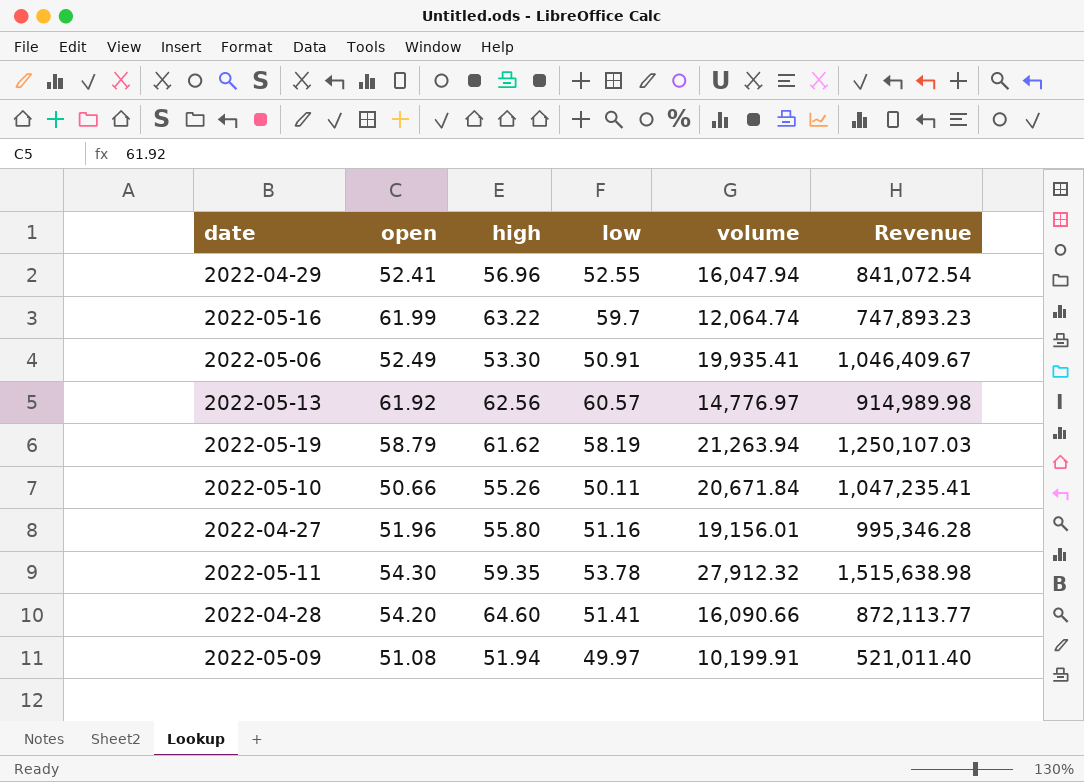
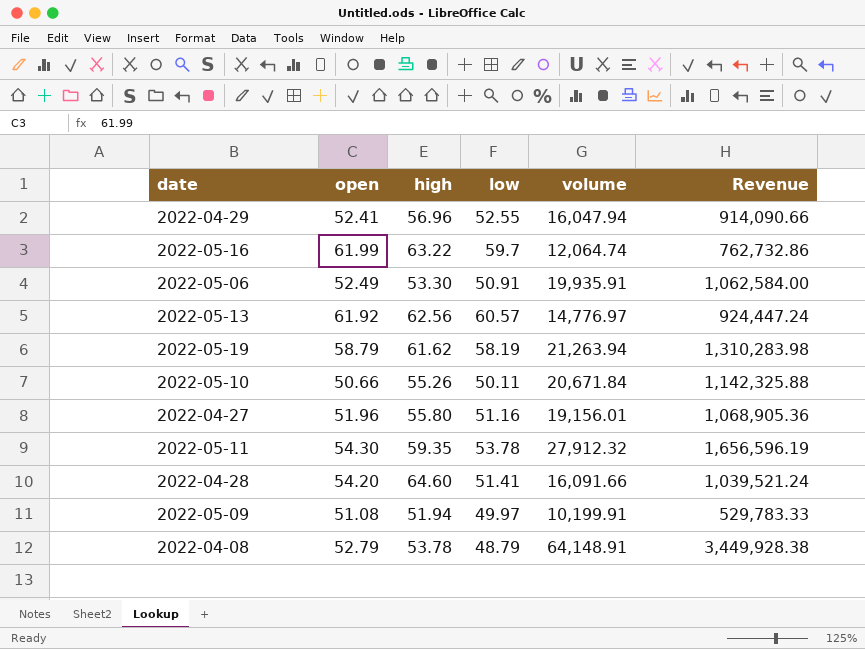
column Revenue | formula: [open] * [volume] -> [high] * [volume]
2022-05-06 | volume: 19,935.41 -> 19,935.91
2022-04-28 | volume: 16,090.66 -> 16,091.66
row 2022-04-08: none -> 52.79 | 53.78 | 48.79 | 64,148.91 | 3,449,928.38

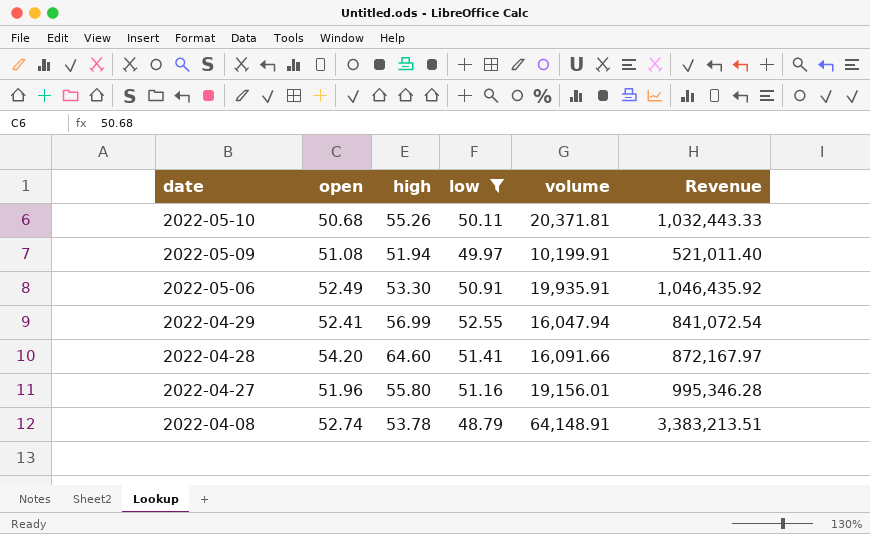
filter: none -> low <= 52.55
row order: none -> date descending
column Revenue | formula: [high] * [volume] -> [open] * [volume]
2022-05-10 | open: 50.66 -> 50.68
2022-05-10 | volume: 20,671.84 -> 20,371.81
2022-04-29 | high: 56.96 -> 56.99
2022-04-08 | open: 52.79 -> 52.74

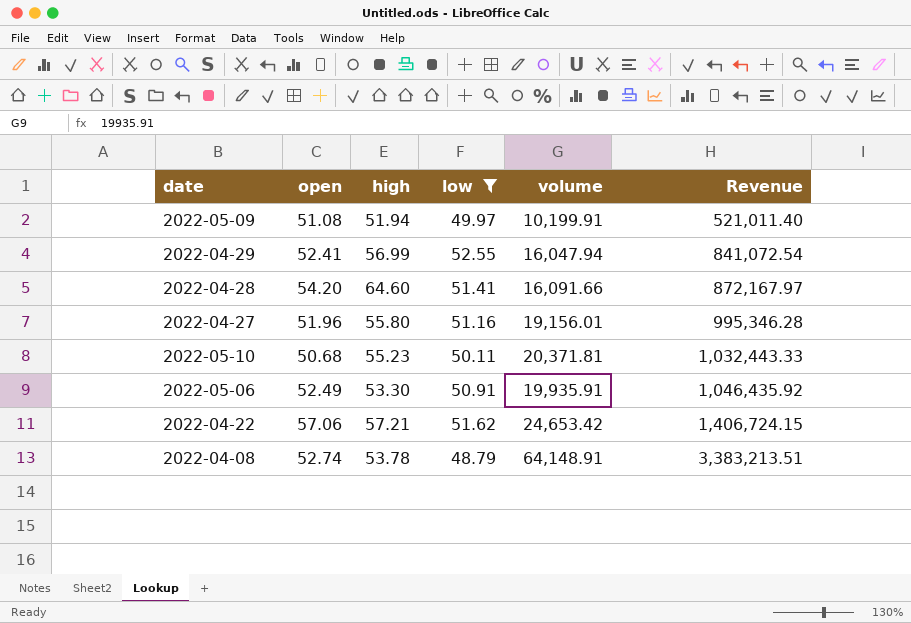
row order: date descending -> Revenue ascending
2022-05-10 | high: 55.26 -> 55.23
row 2022-04-22: none -> 57.06 | 57.21 | 51.62 | 24,653.42 | 1,406,724.15

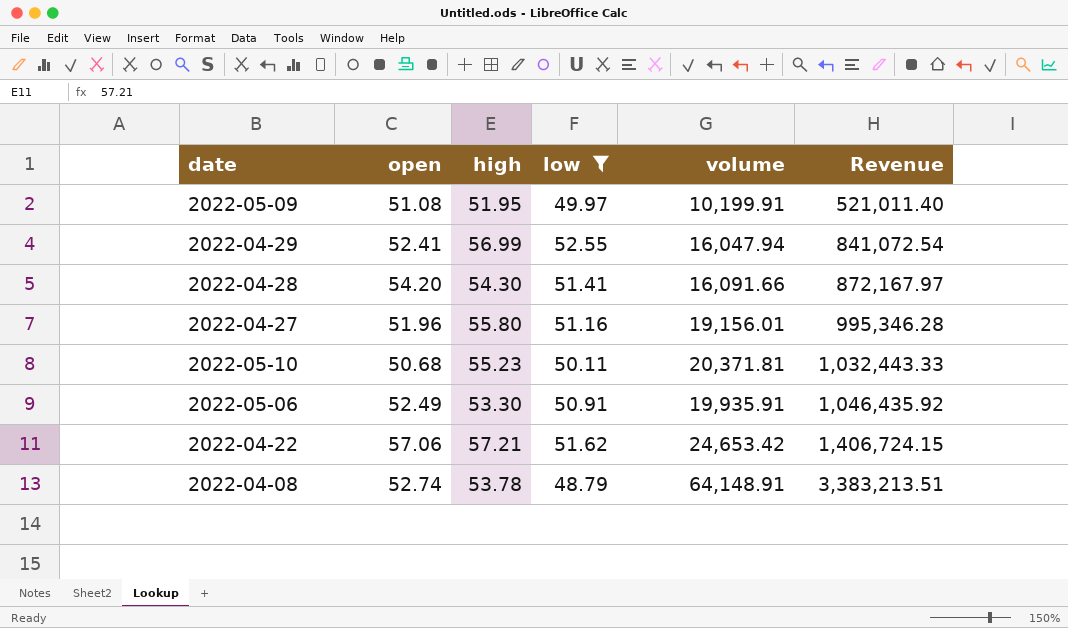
2022-05-09 | high: 51.94 -> 51.95
2022-04-28 | high: 64.60 -> 54.30

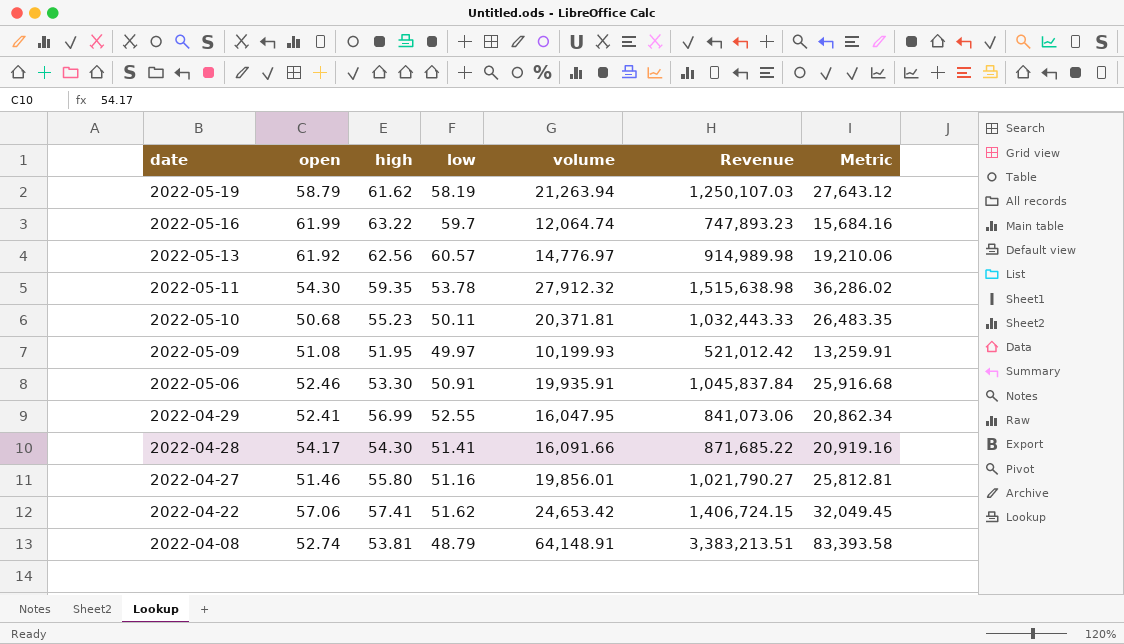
filter: low <= 52.55 -> none
row order: Revenue ascending -> date descending
column Metric | formula: none -> [volume] * 1.3
2022-05-09 | volume: 10,199.91 -> 10,199.93
2022-05-09 | Revenue: 521,011.40 -> 521,012.42
2022-05-06 | open: 52.49 -> 52.46
2022-05-06 | Revenue: 1,046,435.92 -> 1,045,837.84
2022-04-29 | volume: 16,047.94 -> 16,047.95
2022-04-29 | Revenue: 841,072.54 -> 841,073.06
2022-04-28 | open: 54.20 -> 54.17
2022-04-28 | Revenue: 872,167.97 -> 871,685.22
2022-04-27 | open: 51.96 -> 51.46
2022-04-27 | volume: 19,156.01 -> 19,856.01
2022-04-27 | Revenue: 995,346.28 -> 1,021,790.27
2022-04-22 | high: 57.21 -> 57.41
2022-04-08 | high: 53.78 -> 53.81

